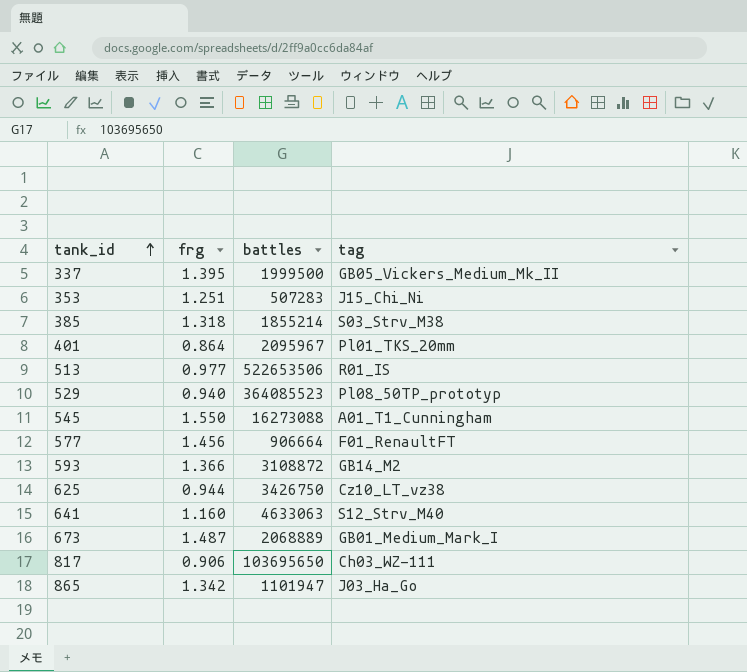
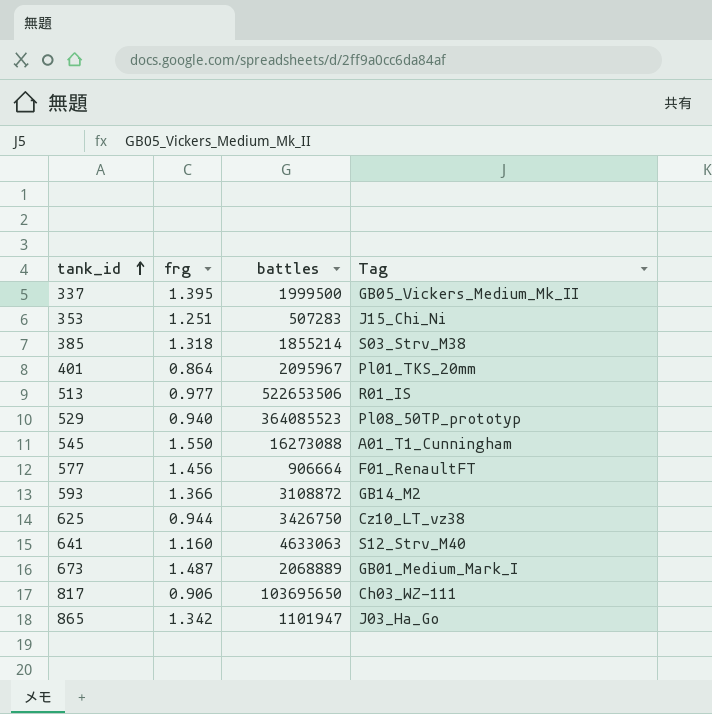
column name: tag -> Tag

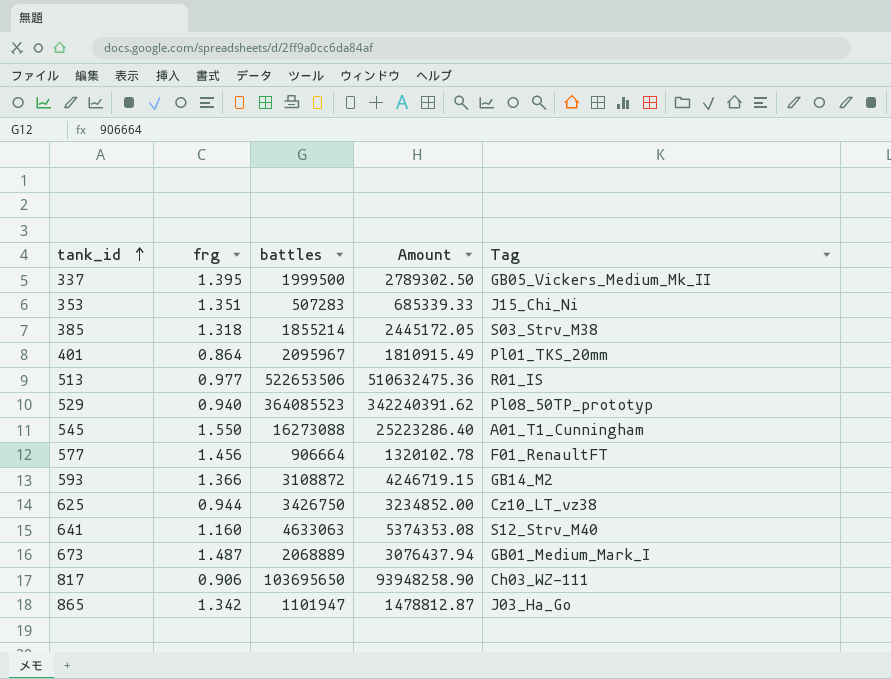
column Amount | formula: none -> [frg] * [battles]
353 | frg: 1.251 -> 1.351

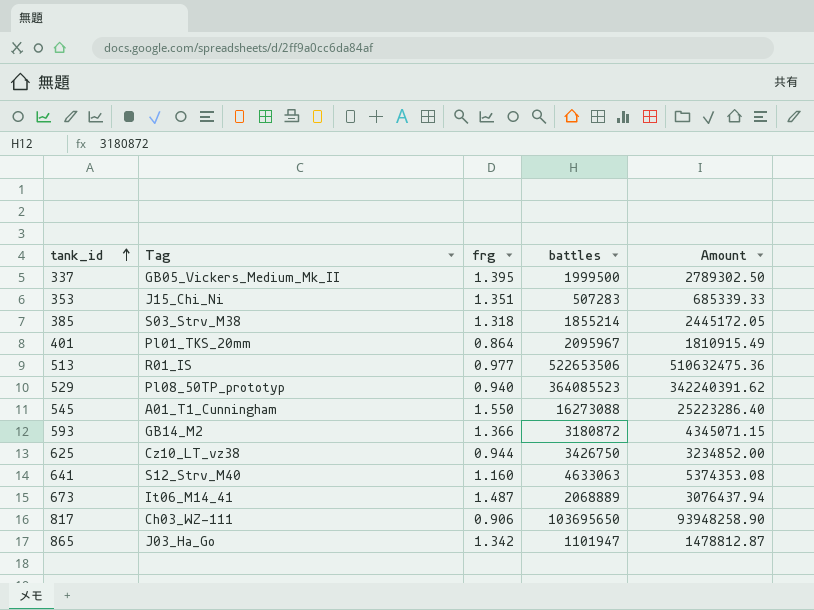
column Tag | position: 5 -> 2
row 577: 1.456 | 906664 | 1320102.78 | F01_RenaultFT -> none
593 | battles: 3108872 -> 3180872
593 | Amount: 4246719.15 -> 4345071.15
673 | Tag: GB01_Medium_Mark_I -> It06_M14_41

